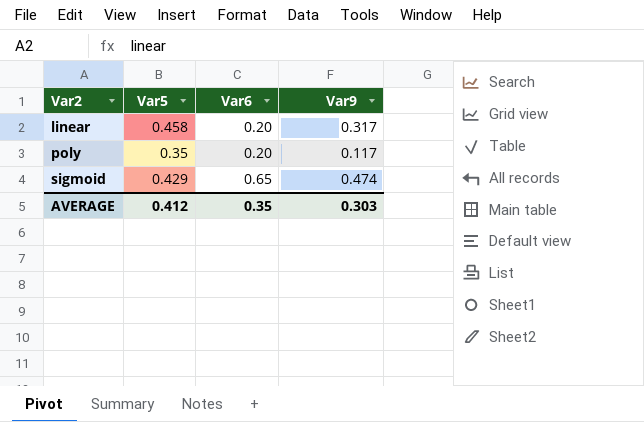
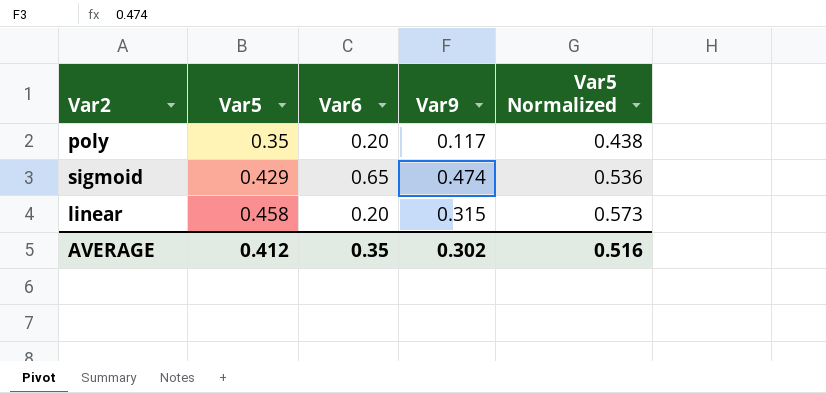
row order: Var2 ascending -> Var5 ascending
column Var5 Normalized | formula: none -> [Var5] * 1.25
linear | Var9: 0.317 -> 0.315
AVERAGE | Var9: 0.303 -> 0.302

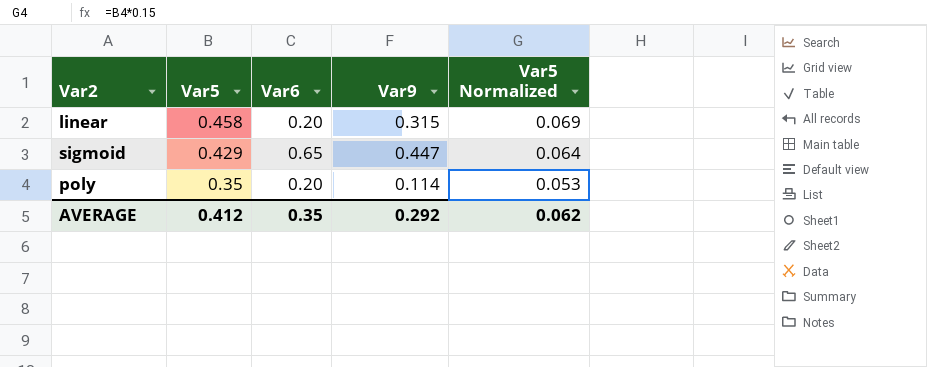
row order: Var5 ascending -> Var5 descending
column Var5 Normalized | formula: [Var5] * 1.25 -> [Var5] * 0.15
sigmoid | Var9: 0.474 -> 0.447
poly | Var9: 0.117 -> 0.114
AVERAGE | Var9: 0.302 -> 0.292
AVERAGE | Var5 Normalized: 0.516 -> 0.062

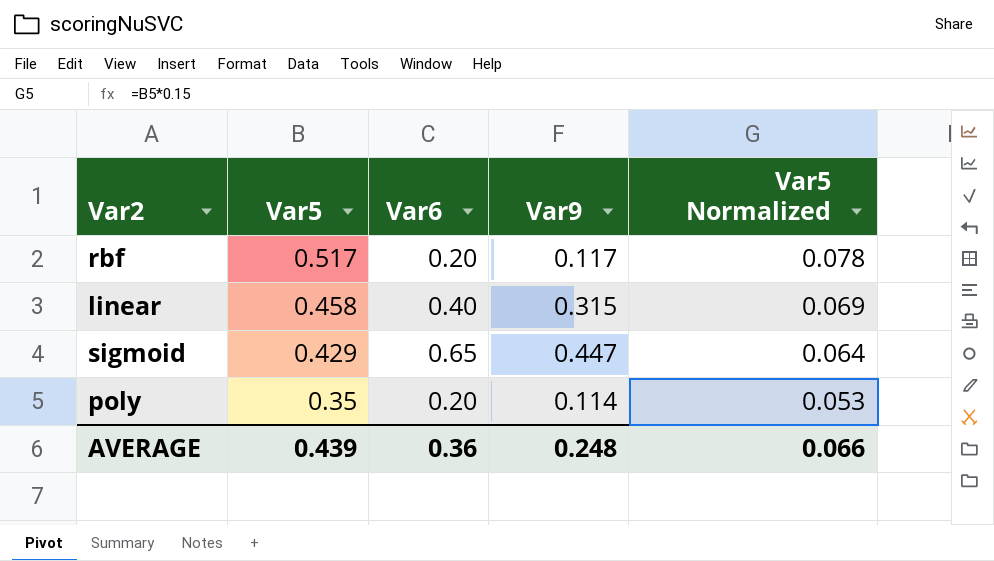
row rbf: none -> 0.517 | 0.20 | 0.117 | 0.078
linear | Var6: 0.20 -> 0.40
AVERAGE | Var5: 0.412 -> 0.439
AVERAGE | Var6: 0.35 -> 0.36
AVERAGE | Var9: 0.292 -> 0.248
AVERAGE | Var5 Normalized: 0.062 -> 0.066

